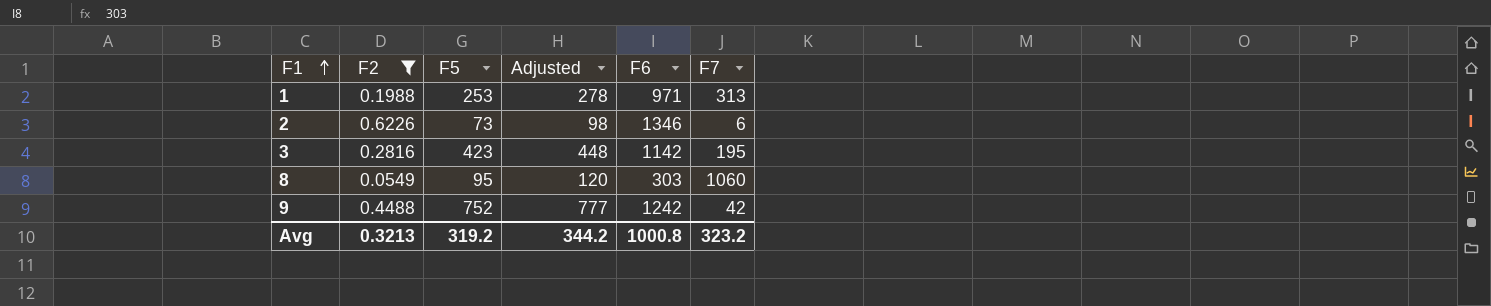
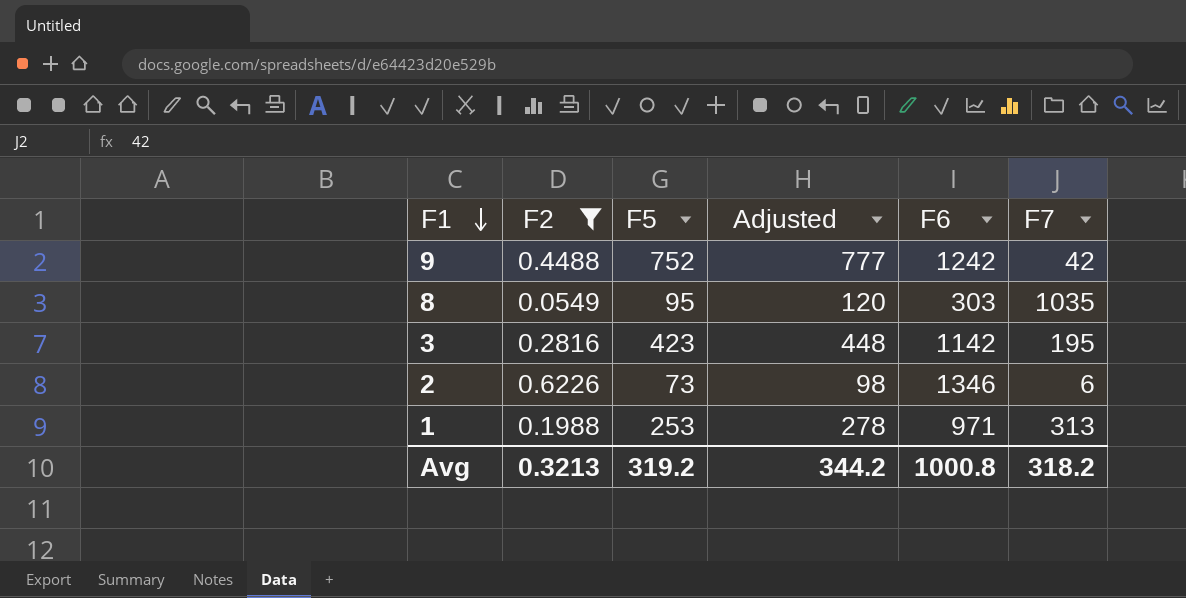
row order: F1 ascending -> F1 descending
8 | F7: 1060 -> 1035
Avg | F7: 323.2 -> 318.2

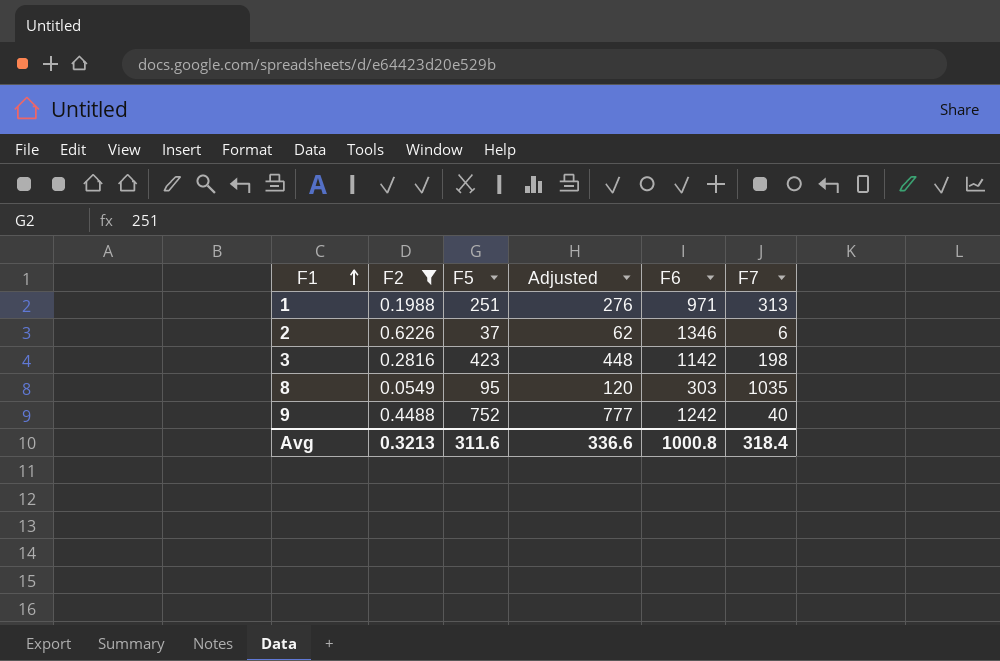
row order: F1 descending -> F1 ascending
1 | F5: 253 -> 251
1 | Adjusted: 278 -> 276
2 | F5: 73 -> 37
2 | Adjusted: 98 -> 62
3 | F7: 195 -> 198
9 | F7: 42 -> 40
Avg | F5: 319.2 -> 311.6
Avg | Adjusted: 344.2 -> 336.6
Avg | F7: 318.2 -> 318.4

